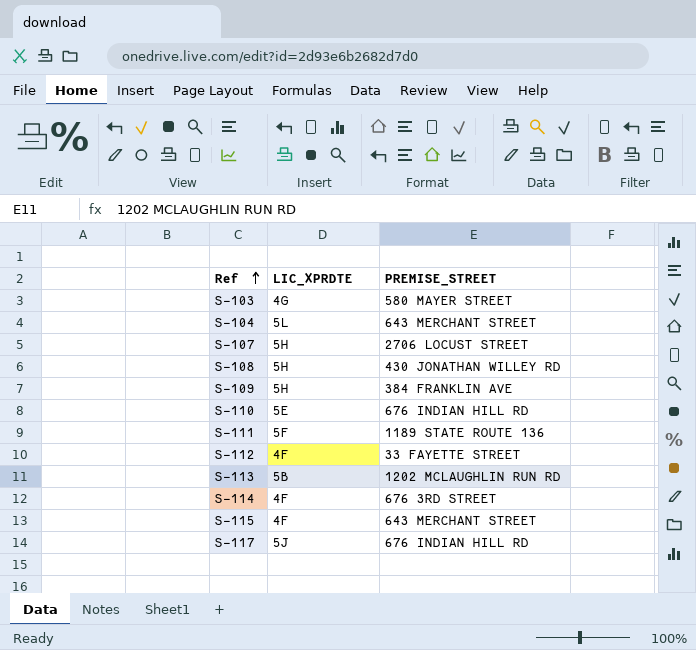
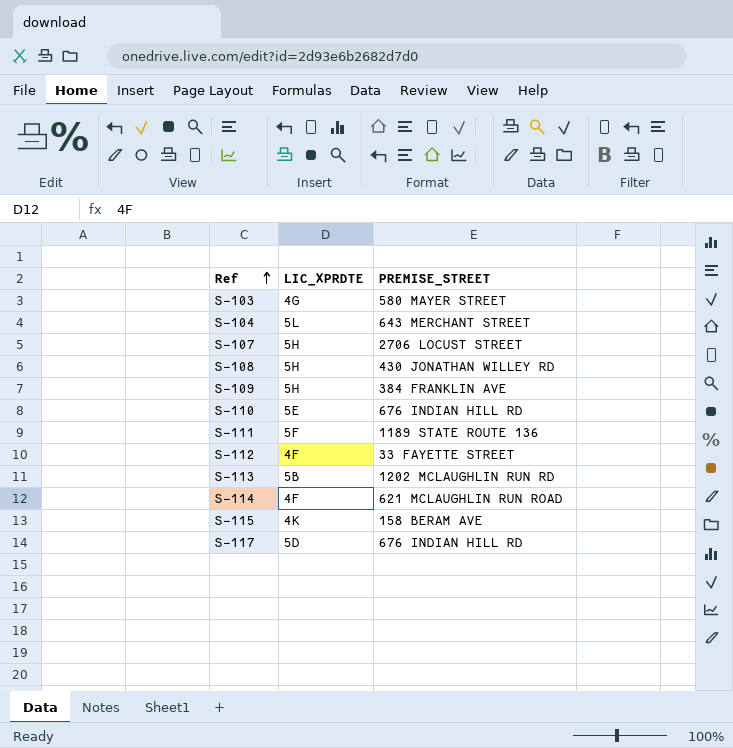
S-114 | PREMISE_STREET: 676 3RD STREET -> 621 MCLAUGHLIN RUN ROAD
S-115 | LIC_XPRDTE: 4F -> 4K
S-115 | PREMISE_STREET: 643 MERCHANT STREET -> 158 BERAM AVE
S-117 | LIC_XPRDTE: 5J -> 5D

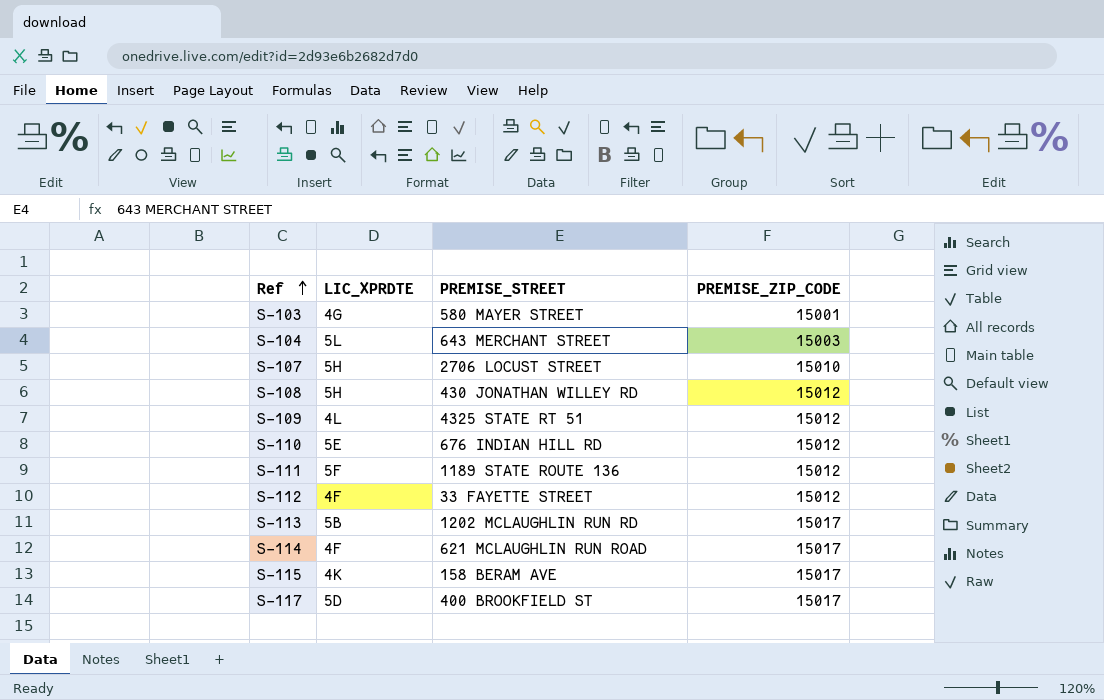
column PREMISE_ZIP_CODE | position: none -> 4
S-109 | LIC_XPRDTE: 5H -> 4L
S-109 | PREMISE_STREET: 384 FRANKLIN AVE -> 4325 STATE RT 51
S-117 | PREMISE_STREET: 676 INDIAN HILL RD -> 400 BROOKFIELD ST

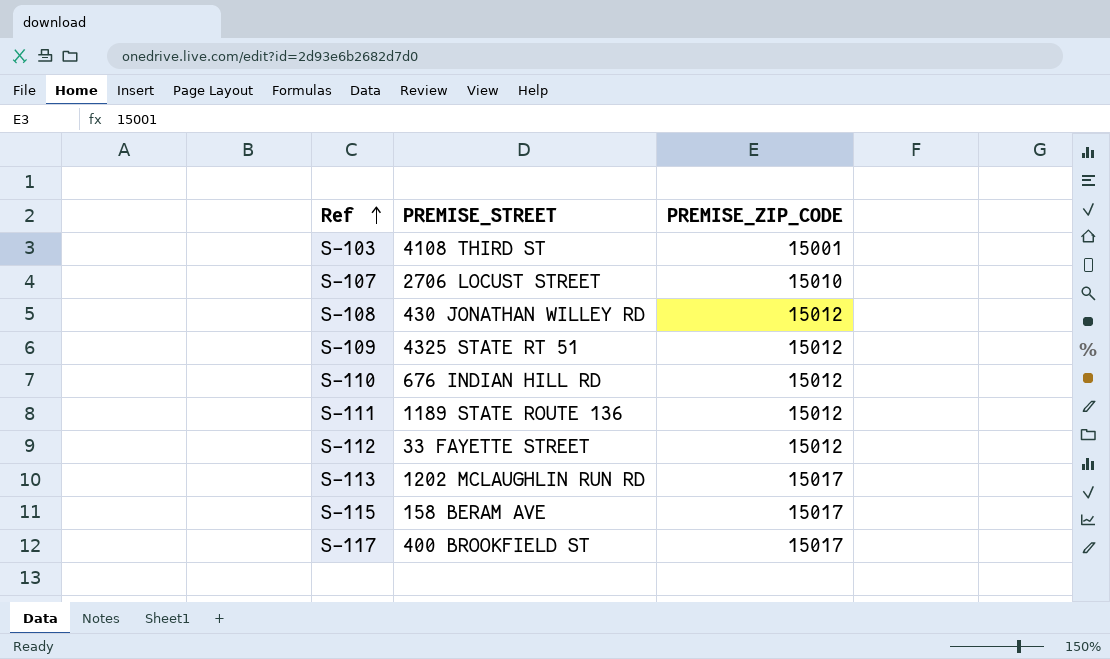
column LIC_XPRDTE | position: 2 -> none
row S-104: 5L | 643 MERCHANT STREET | 15003 -> none
row S-114: 4F | 621 MCLAUGHLIN RUN ROAD | 15017 -> none
S-103 | PREMISE_STREET: 580 MAYER STREET -> 4108 THIRD ST

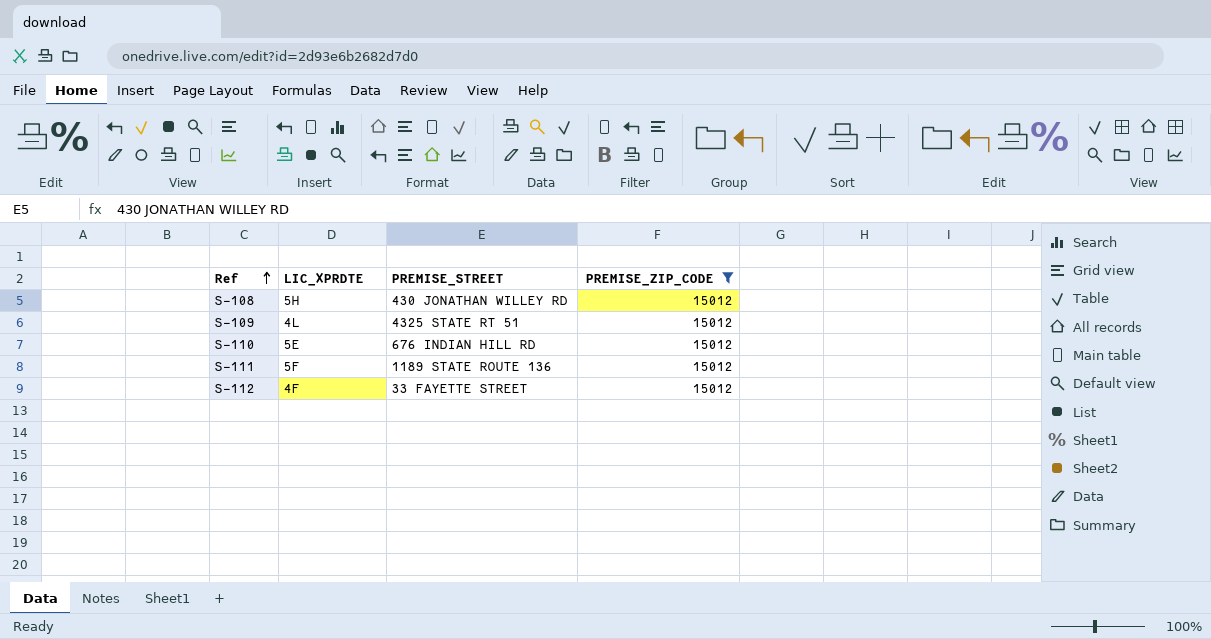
filter: none -> PREMISE_ZIP_CODE = 15012
column LIC_XPRDTE | position: none -> 2

